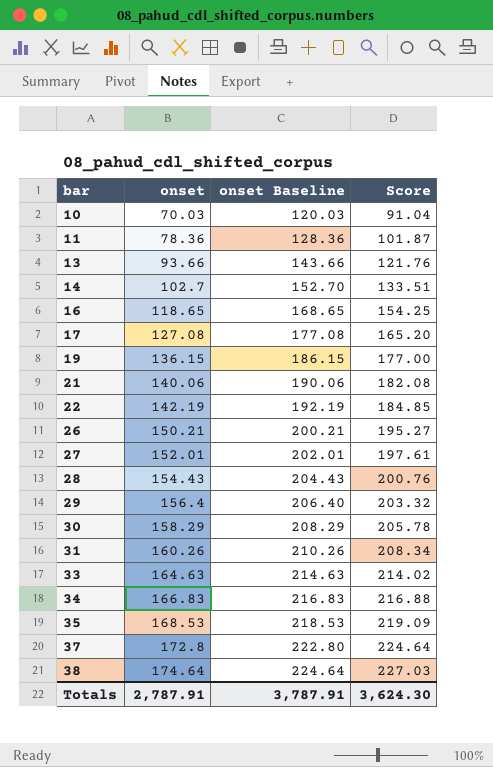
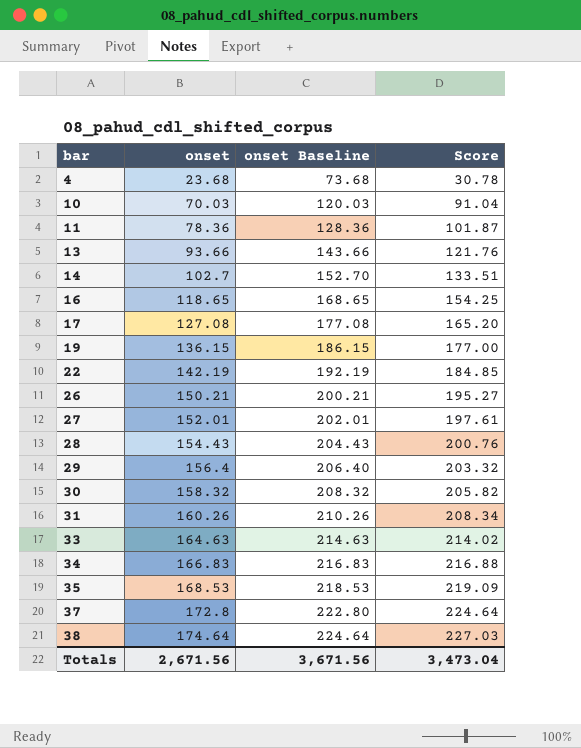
row 21: 140.06 | 190.06 | 182.08 -> none
row 4: none -> 23.68 | 73.68 | 30.78
30 | onset: 158.29 -> 158.32
30 | onset Baseline: 208.29 -> 208.32
30 | Score: 205.78 -> 205.82
Totals | onset: 2,787.91 -> 2,671.56
Totals | onset Baseline: 3,787.91 -> 3,671.56
Totals | Score: 3,624.30 -> 3,473.04

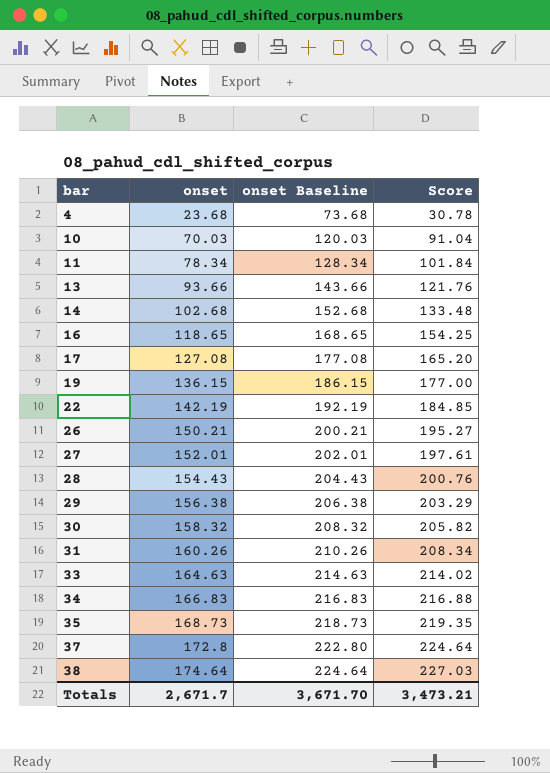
11 | onset: 78.36 -> 78.34
11 | onset Baseline: 128.36 -> 128.34
11 | Score: 101.87 -> 101.84
14 | onset: 102.7 -> 102.68
14 | onset Baseline: 152.70 -> 152.68
14 | Score: 133.51 -> 133.48
29 | onset: 156.4 -> 156.38
29 | onset Baseline: 206.40 -> 206.38
29 | Score: 203.32 -> 203.29
35 | onset: 168.53 -> 168.73
35 | onset Baseline: 218.53 -> 218.73
35 | Score: 219.09 -> 219.35
Totals | onset: 2,671.56 -> 2,671.7
Totals | onset Baseline: 3,671.56 -> 3,671.70
Totals | Score: 3,473.04 -> 3,473.21

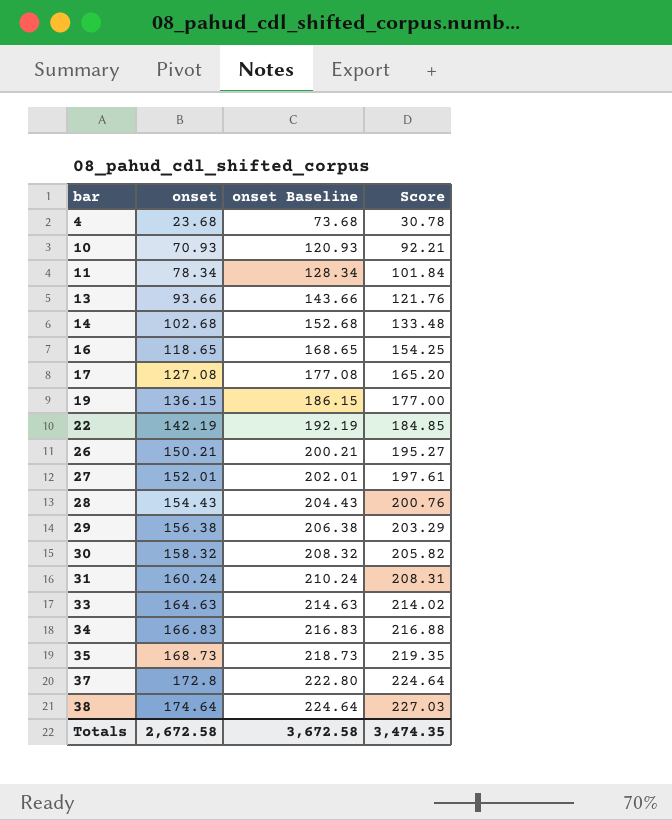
10 | onset: 70.03 -> 70.93
10 | onset Baseline: 120.03 -> 120.93
10 | Score: 91.04 -> 92.21
31 | onset: 160.26 -> 160.24
31 | onset Baseline: 210.26 -> 210.24
31 | Score: 208.34 -> 208.31
Totals | onset: 2,671.7 -> 2,672.58
Totals | onset Baseline: 3,671.70 -> 3,672.58
Totals | Score: 3,473.21 -> 3,474.35

